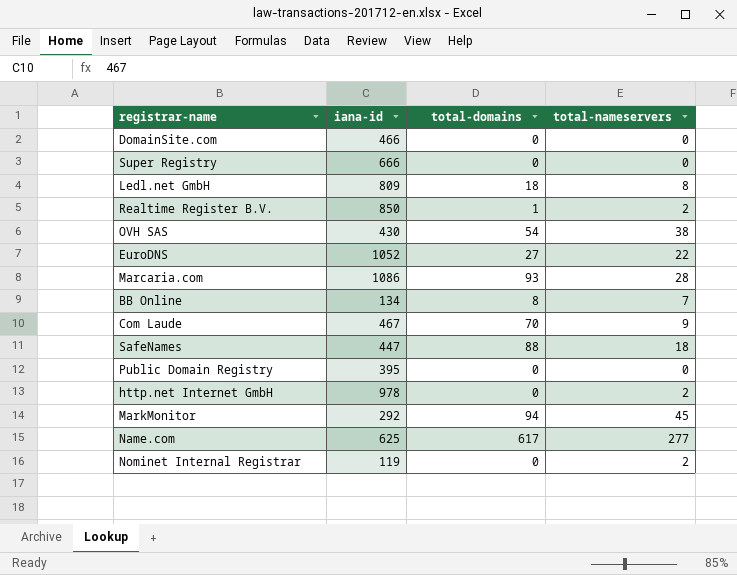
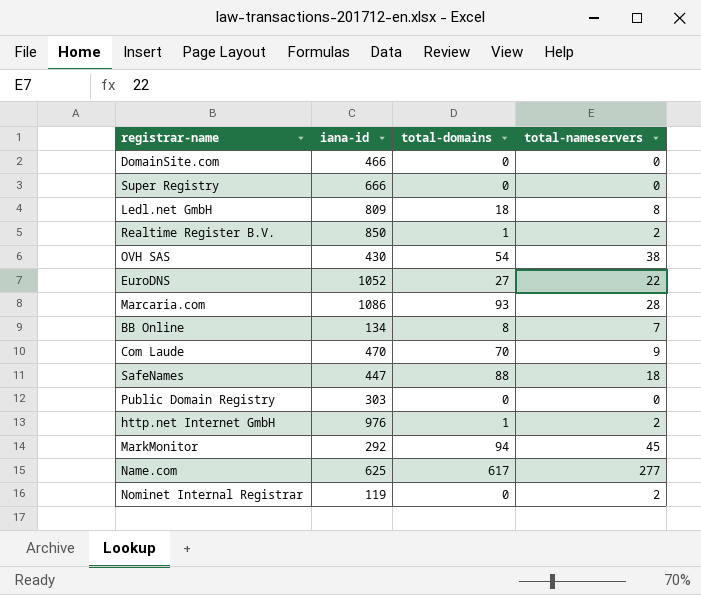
Com Laude | iana-id: 467 -> 470
Public Domain Registry | iana-id: 395 -> 303
http.net Internet GmbH | iana-id: 978 -> 976
http.net Internet GmbH | total-domains: 0 -> 1

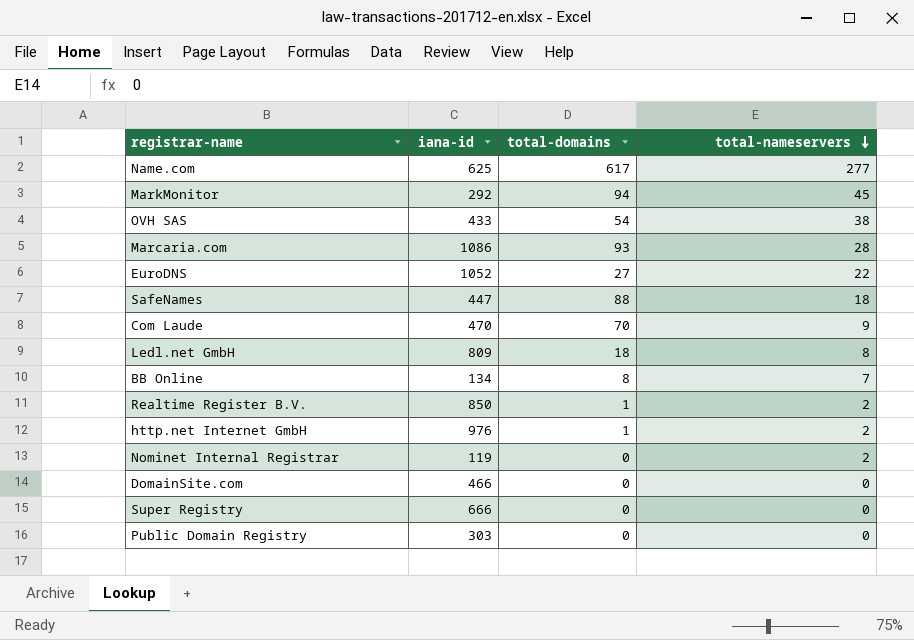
row order: none -> total-nameservers descending
OVH SAS | iana-id: 430 -> 433

